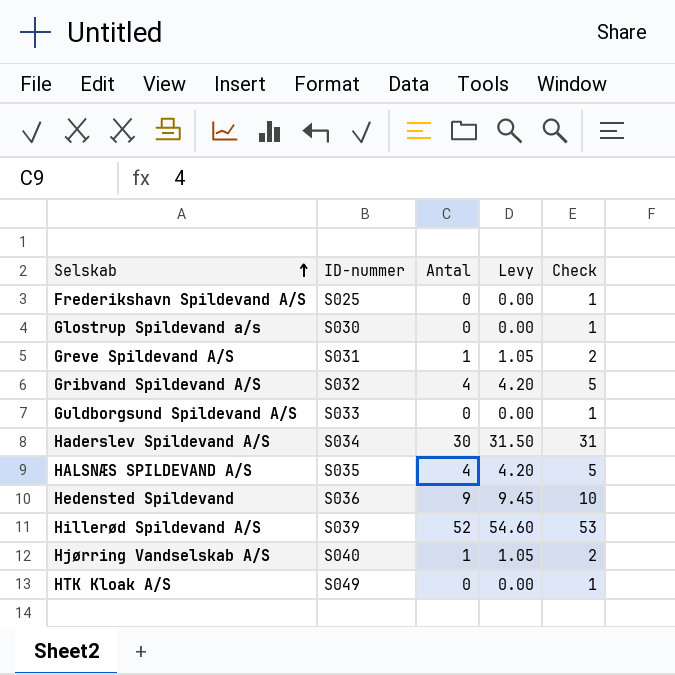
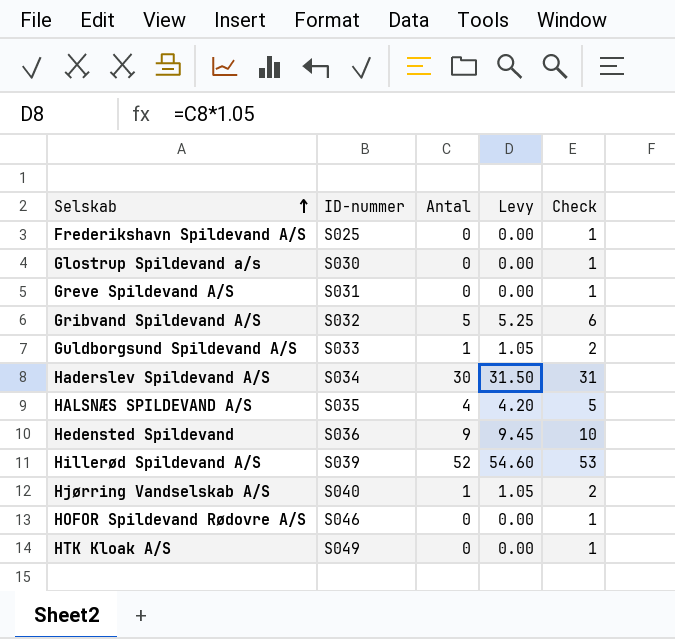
Greve Spildevand A/S | Antal: 1 -> 0
Greve Spildevand A/S | Levy: 1.05 -> 0.00
Greve Spildevand A/S | Check: 2 -> 1
Gribvand Spildevand A/S | Antal: 4 -> 5
Gribvand Spildevand A/S | Levy: 4.20 -> 5.25
Gribvand Spildevand A/S | Check: 5 -> 6
Guldborgsund Spildevand A/S | Antal: 0 -> 1
Guldborgsund Spildevand A/S | Levy: 0.00 -> 1.05
Guldborgsund Spildevand A/S | Check: 1 -> 2
row HOFOR Spildevand Rødovre A/S: none -> S046 | 0 | 0.00 | 1

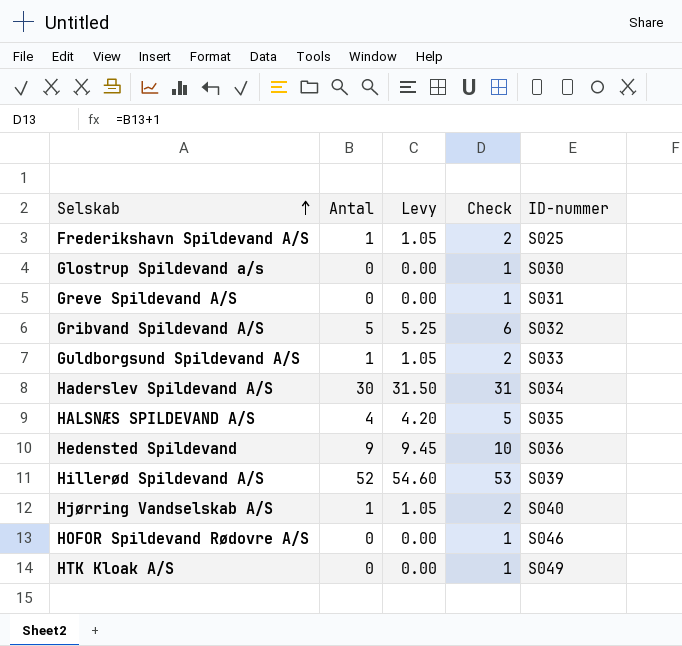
column ID-nummer | position: 2 -> 5
Frederikshavn Spildevand A/S | Antal: 0 -> 1
Frederikshavn Spildevand A/S | Levy: 0.00 -> 1.05
Frederikshavn Spildevand A/S | Check: 1 -> 2

